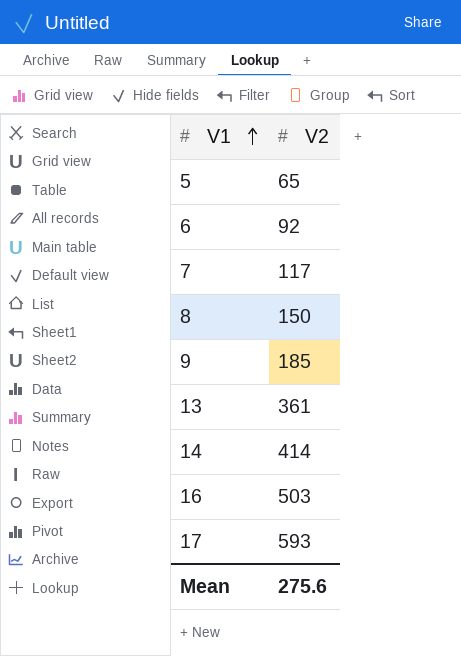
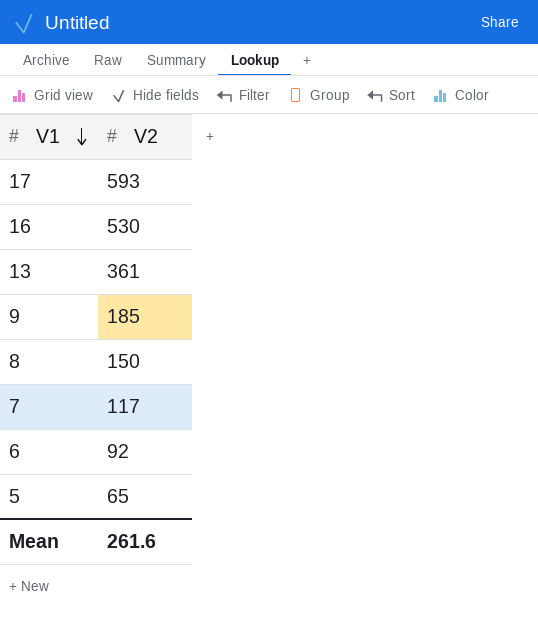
row order: V1 ascending -> V1 descending
row 14: 414 -> none
16 | V2: 503 -> 530
Mean | V2: 275.6 -> 261.6

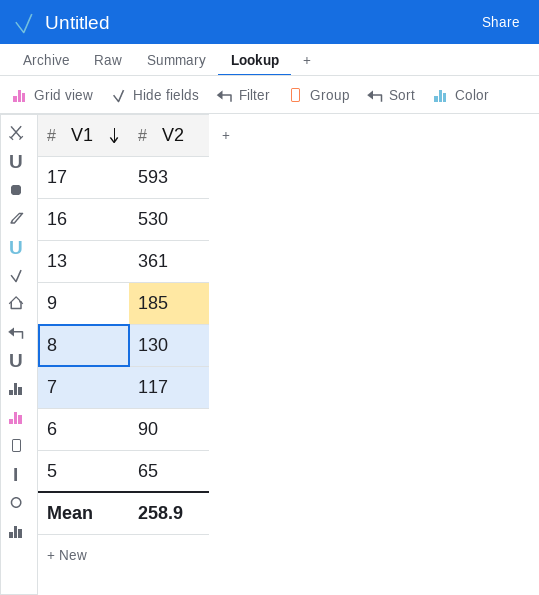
8 | V2: 150 -> 130
6 | V2: 92 -> 90
Mean | V2: 261.6 -> 258.9

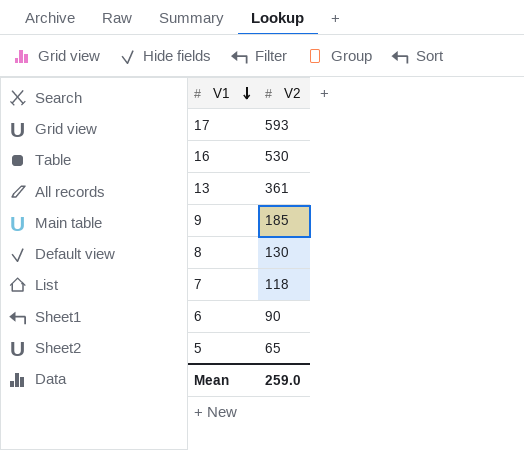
7 | V2: 117 -> 118
Mean | V2: 258.9 -> 259.0

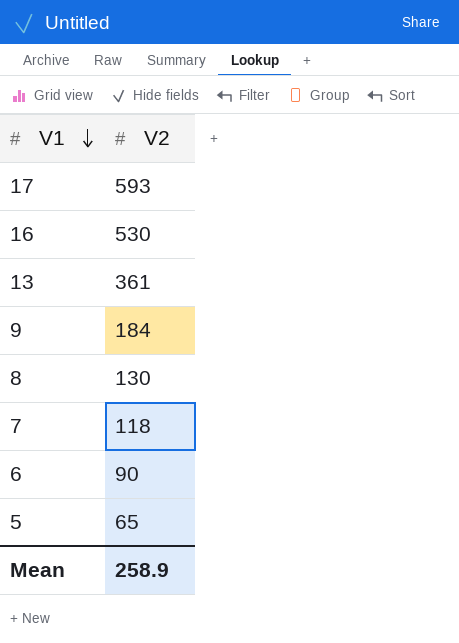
9 | V2: 185 -> 184
Mean | V2: 259.0 -> 258.9

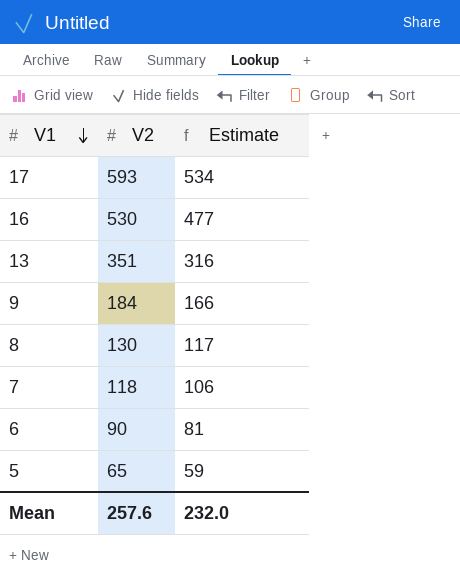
column Estimate | formula: none -> [V2] * 0.9
13 | V2: 361 -> 351
Mean | V2: 258.9 -> 257.6

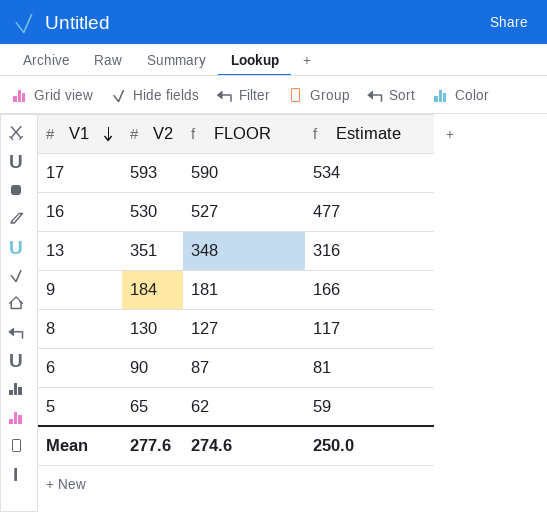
column FLOOR | formula: none -> [V2] - 3
row 7: 118 | 106 -> none
Mean | V2: 257.6 -> 277.6
Mean | Estimate: 232.0 -> 250.0

